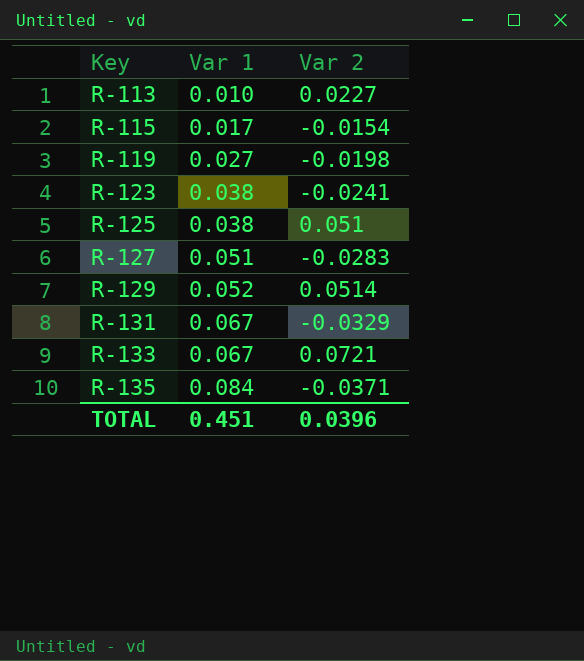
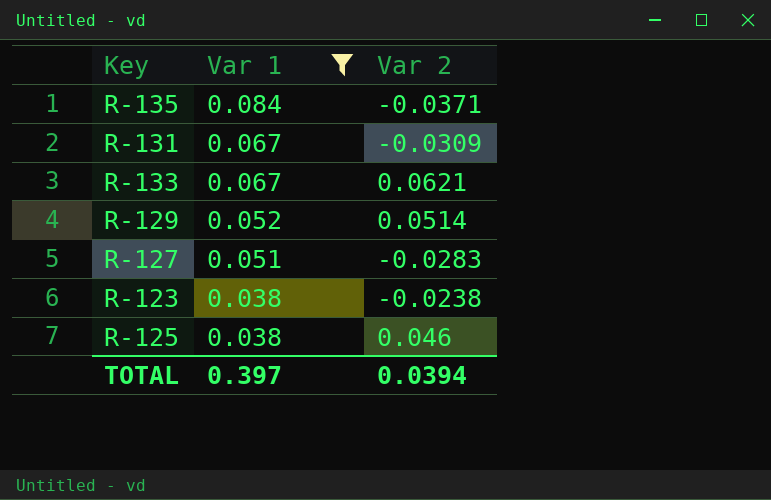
filter: none -> Var 1 >= 0.038
row order: Key ascending -> Var 1 descending
R-131 | Var 2: -0.0329 -> -0.0309
R-133 | Var 2: 0.0721 -> 0.0621
R-123 | Var 2: -0.0241 -> -0.0238
R-125 | Var 2: 0.051 -> 0.046
TOTAL | Var 1: 0.451 -> 0.397
TOTAL | Var 2: 0.0396 -> 0.0394

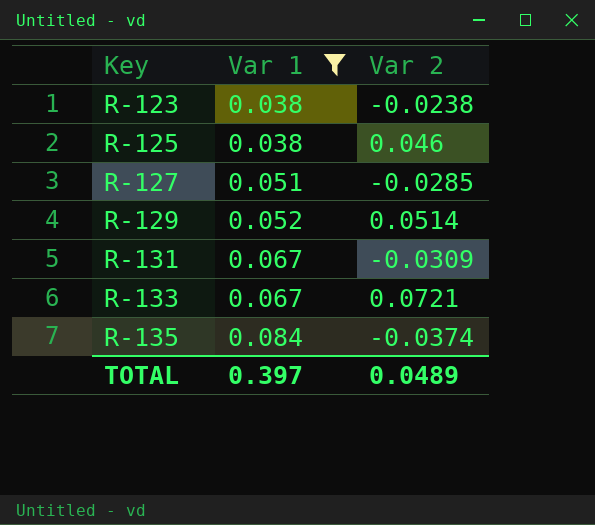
row order: Var 1 descending -> Key ascending
R-127 | Var 2: -0.0283 -> -0.0285
R-133 | Var 2: 0.0621 -> 0.0721
R-135 | Var 2: -0.0371 -> -0.0374
TOTAL | Var 2: 0.0394 -> 0.0489

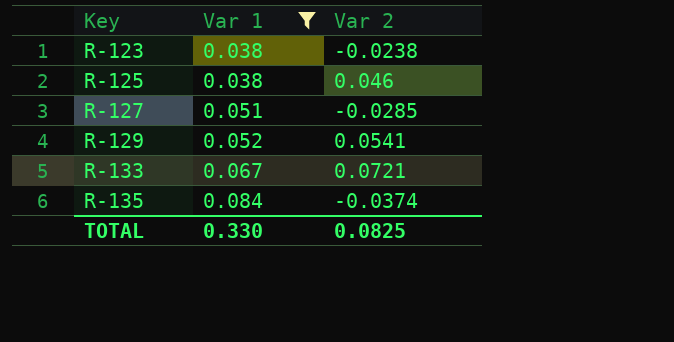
row R-131: 0.067 | -0.0309 -> none
R-129 | Var 2: 0.0514 -> 0.0541
TOTAL | Var 1: 0.397 -> 0.330
TOTAL | Var 2: 0.0489 -> 0.0825

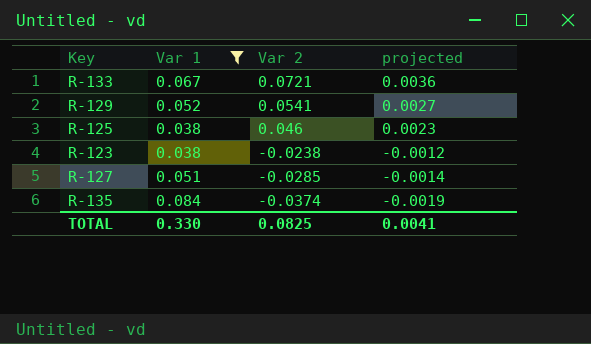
row order: Key ascending -> Var 2 descending
column projected | formula: none -> [Var 2] * 0.05

